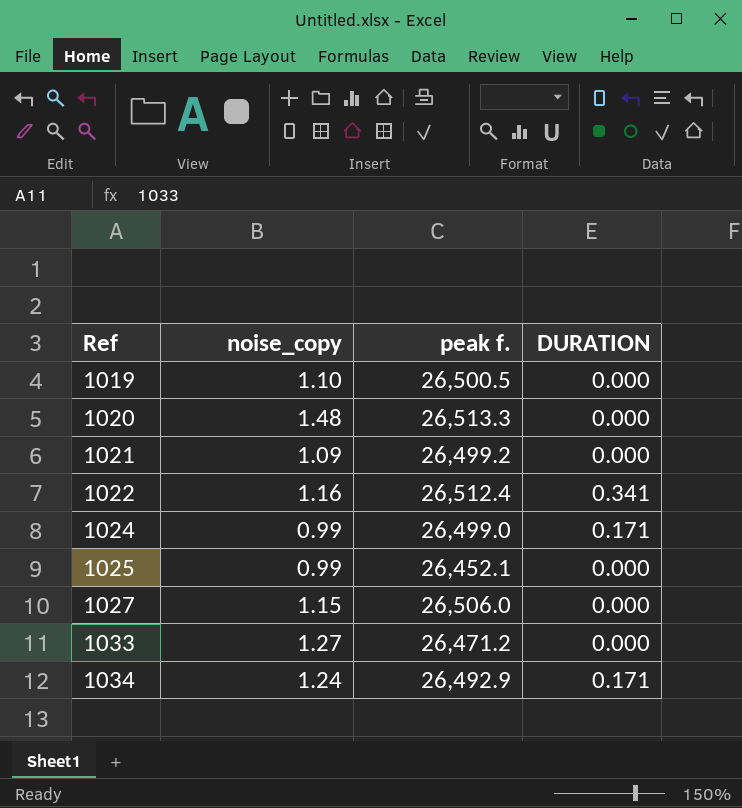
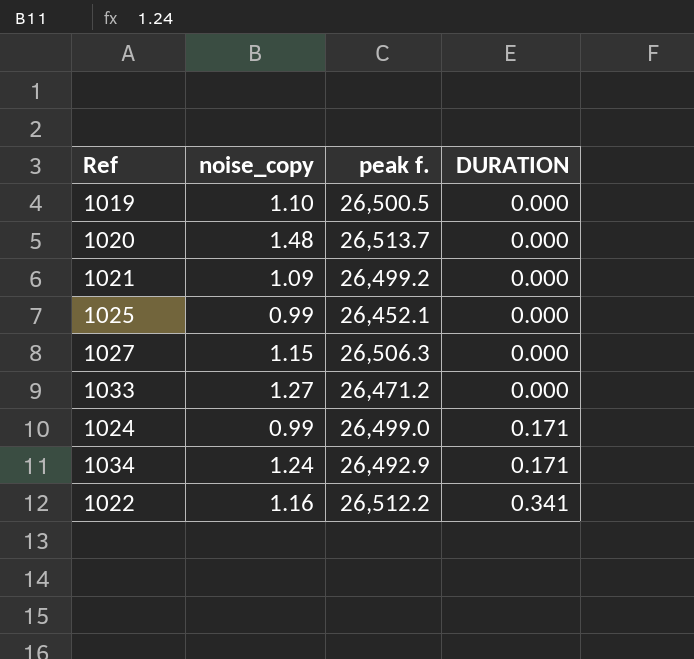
row order: Ref ascending -> DURATION ascending
1020 | peak f.: 26,513.3 -> 26,513.7
1027 | peak f.: 26,506.0 -> 26,506.3
1022 | peak f.: 26,512.4 -> 26,512.2

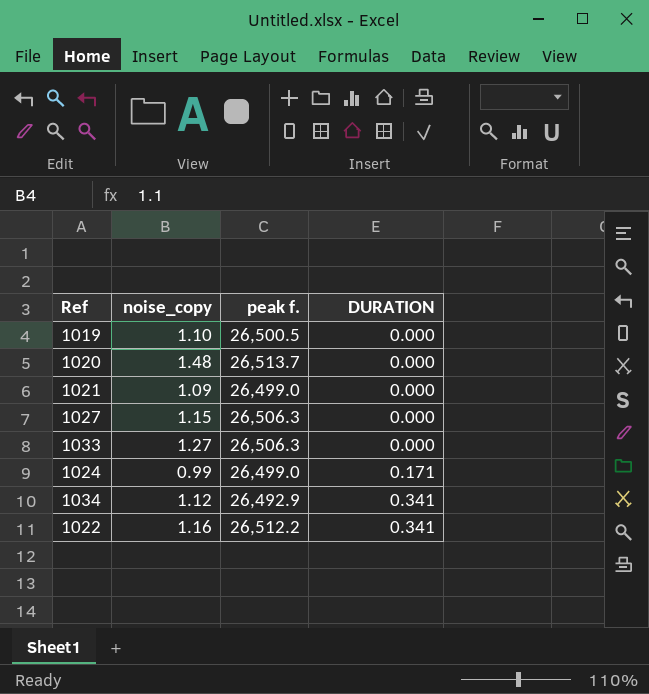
row 1025: 0.99 | 26,452.1 | 0.000 -> none
1021 | peak f.: 26,499.2 -> 26,499.0
1033 | peak f.: 26,471.2 -> 26,506.3
1034 | noise_copy: 1.24 -> 1.12
1034 | DURATION: 0.171 -> 0.341

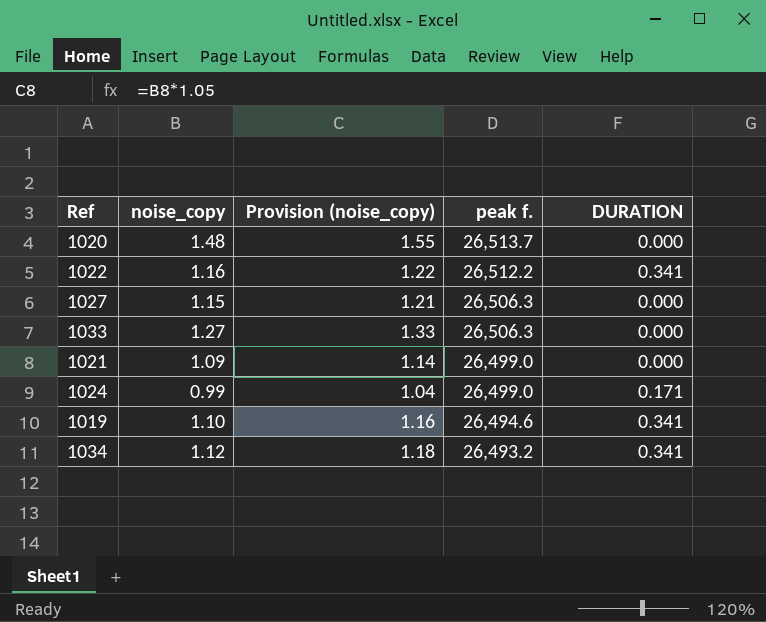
row order: DURATION ascending -> peak f. descending
column Provision (noise_copy) | formula: none -> [noise_copy] * 1.05
1019 | peak f.: 26,500.5 -> 26,494.6
1019 | DURATION: 0.000 -> 0.341
1034 | peak f.: 26,492.9 -> 26,493.2

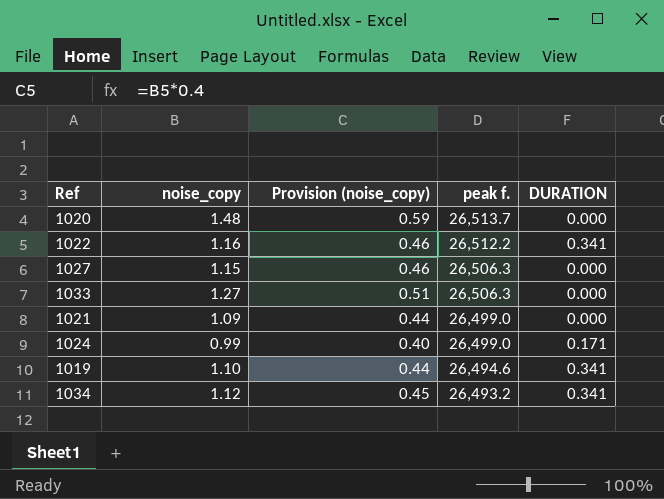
column Provision (noise_copy) | formula: [noise_copy] * 1.05 -> [noise_copy] * 0.4

